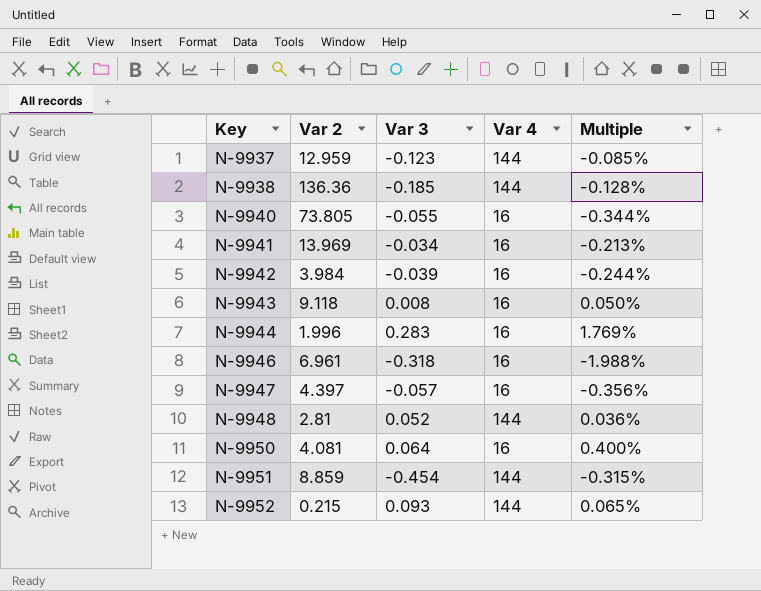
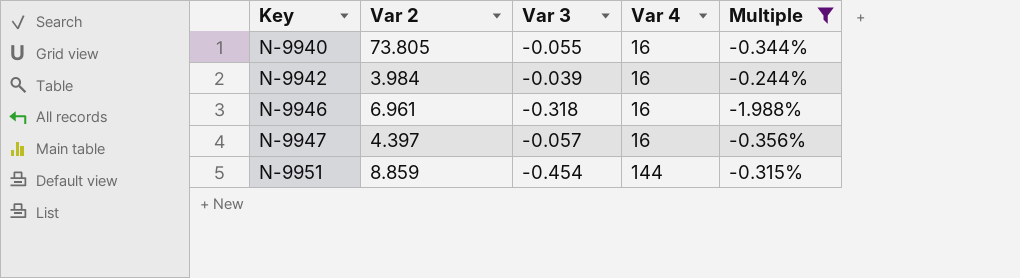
filter: none -> Multiple <= -0.244%

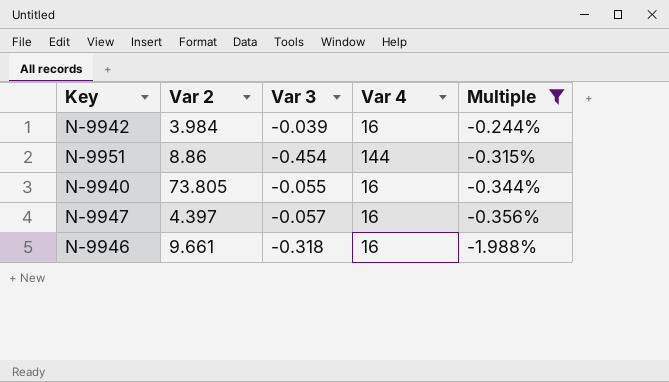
row order: Key ascending -> Multiple descending
N-9951 | Var 2: 8.859 -> 8.86
N-9946 | Var 2: 6.961 -> 9.661

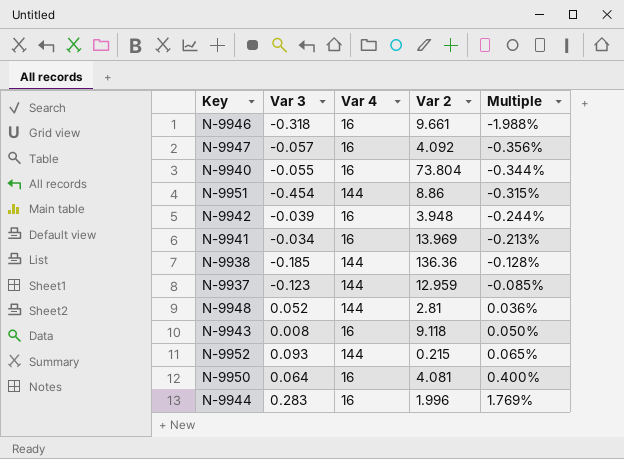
filter: Multiple <= -0.244% -> none
row order: Multiple descending -> Multiple ascending
column Var 2 | position: 2 -> 4
N-9947 | Var 2: 4.397 -> 4.092
N-9940 | Var 2: 73.805 -> 73.804
N-9942 | Var 2: 3.984 -> 3.948

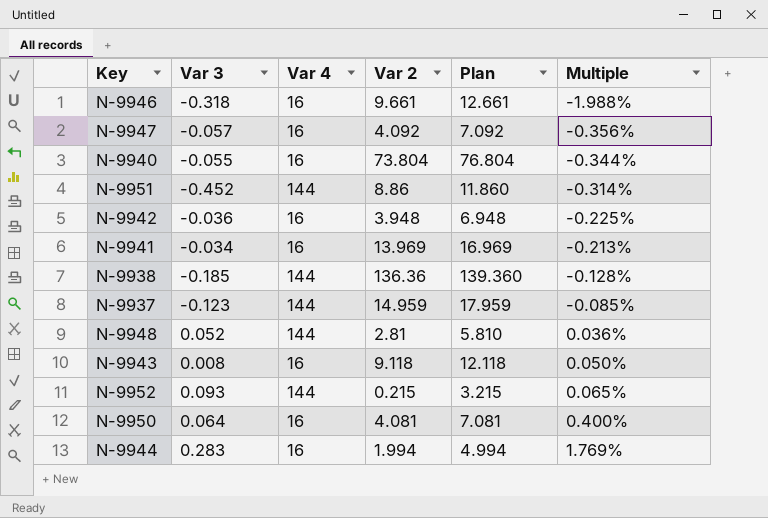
column Plan | formula: none -> [Var 2] + 3
N-9951 | Var 3: -0.454 -> -0.452
N-9951 | Multiple: -0.315% -> -0.314%
N-9942 | Var 3: -0.039 -> -0.036
N-9942 | Multiple: -0.244% -> -0.225%
N-9937 | Var 2: 12.959 -> 14.959
N-9944 | Var 2: 1.996 -> 1.994

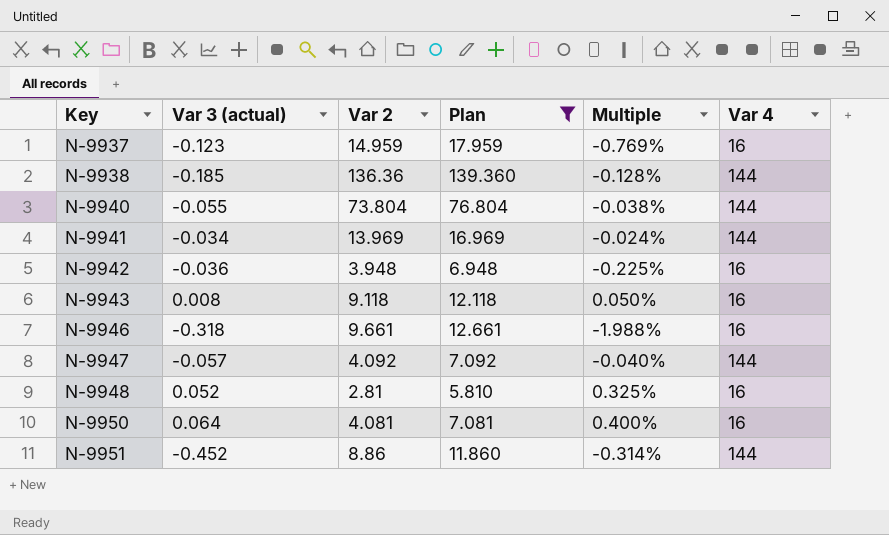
filter: none -> Plan >= 5.810
row order: Multiple ascending -> Key ascending
column name: Var 3 -> Var 3 (actual)
column Var 4 | position: 3 -> 6
N-9937 | Multiple: -0.085% -> -0.769%
N-9937 | Var 4: 144 -> 16
N-9940 | Multiple: -0.344% -> -0.038%
N-9940 | Var 4: 16 -> 144
N-9941 | Multiple: -0.213% -> -0.024%
N-9941 | Var 4: 16 -> 144
N-9947 | Multiple: -0.356% -> -0.040%
N-9947 | Var 4: 16 -> 144
N-9948 | Multiple: 0.036% -> 0.325%
N-9948 | Var 4: 144 -> 16

